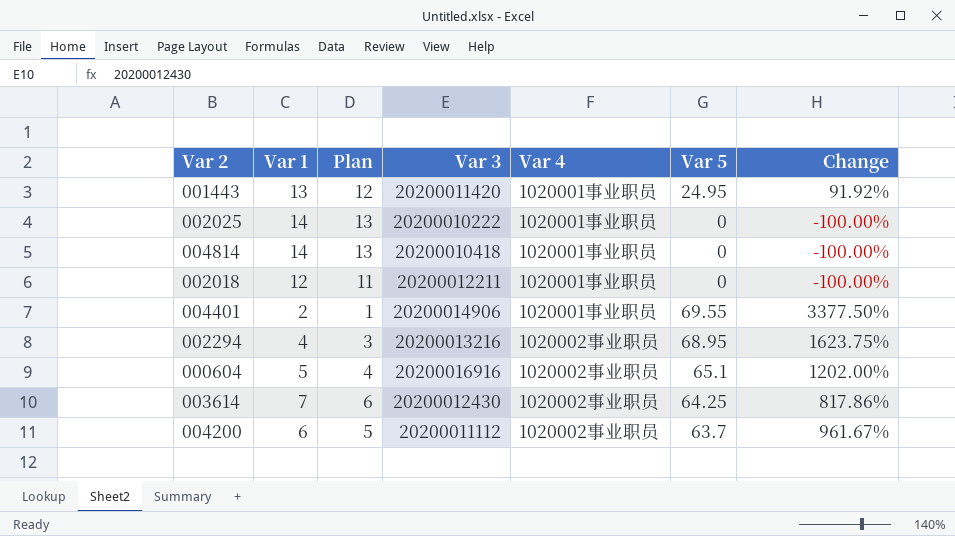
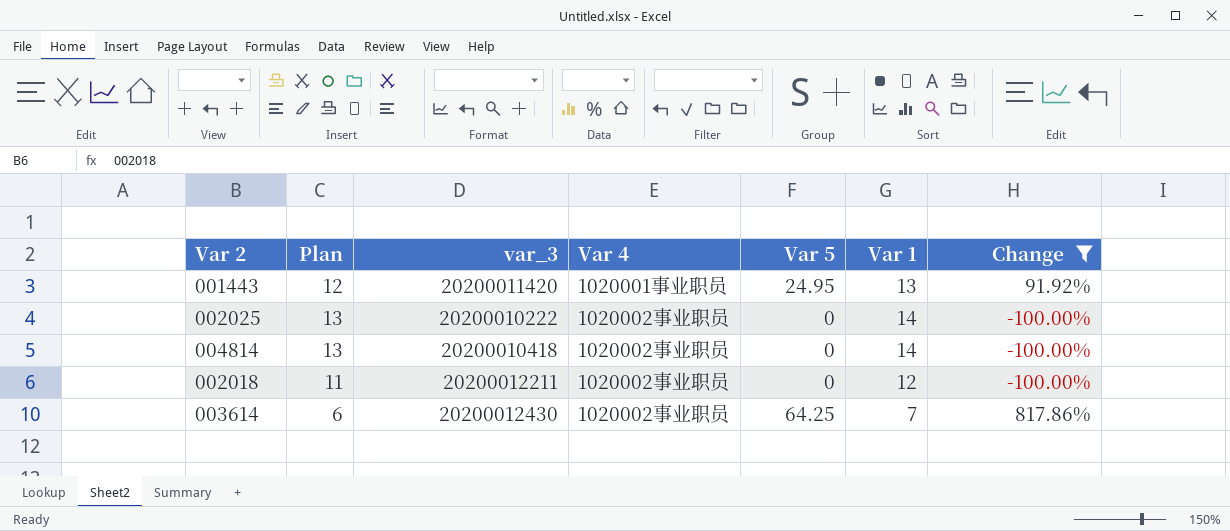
filter: none -> Change <= 817.86%
column name: Var 3 -> var_3
column Var 1 | position: 2 -> 6
002025 | Var 4: 1020001事业职员 -> 1020002事业职员
004814 | Var 4: 1020001事业职员 -> 1020002事业职员
002018 | Var 4: 1020001事业职员 -> 1020002事业职员

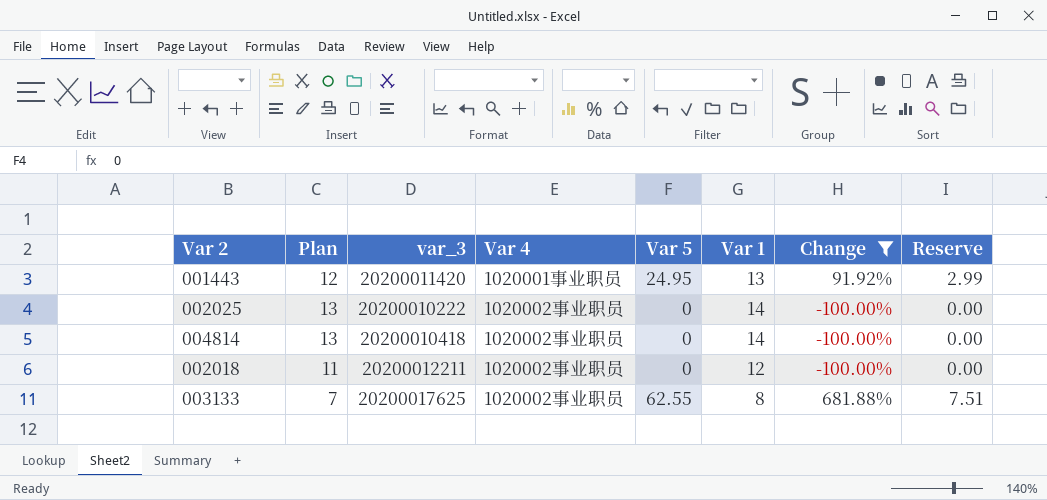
column Reserve | formula: none -> [Var 5] * 0.12
row 003614: 6 | 20200012430 | 1020002事业职员 | 64.25 | 7 | 817.86% -> none
row 003133: none -> 7 | 20200017625 | 1020002事业职员 | 62.55 | 8 | 681.88% | 7.51

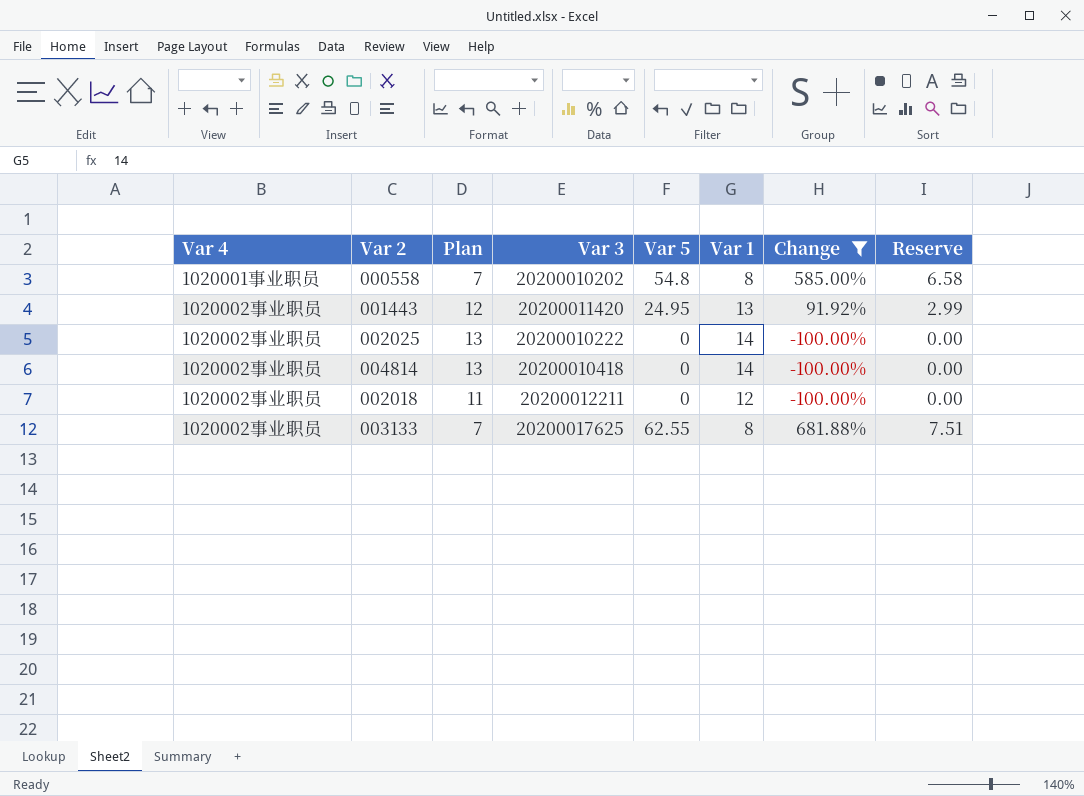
column Var 4 | position: 4 -> 1
column name: var_3 -> Var 3
row 000558: none -> 1020001事业职员 | 7 | 20200010202 | 54.8 | 8 | 585.00% | 6.58
001443 | Var 4: 1020001事业职员 -> 1020002事业职员

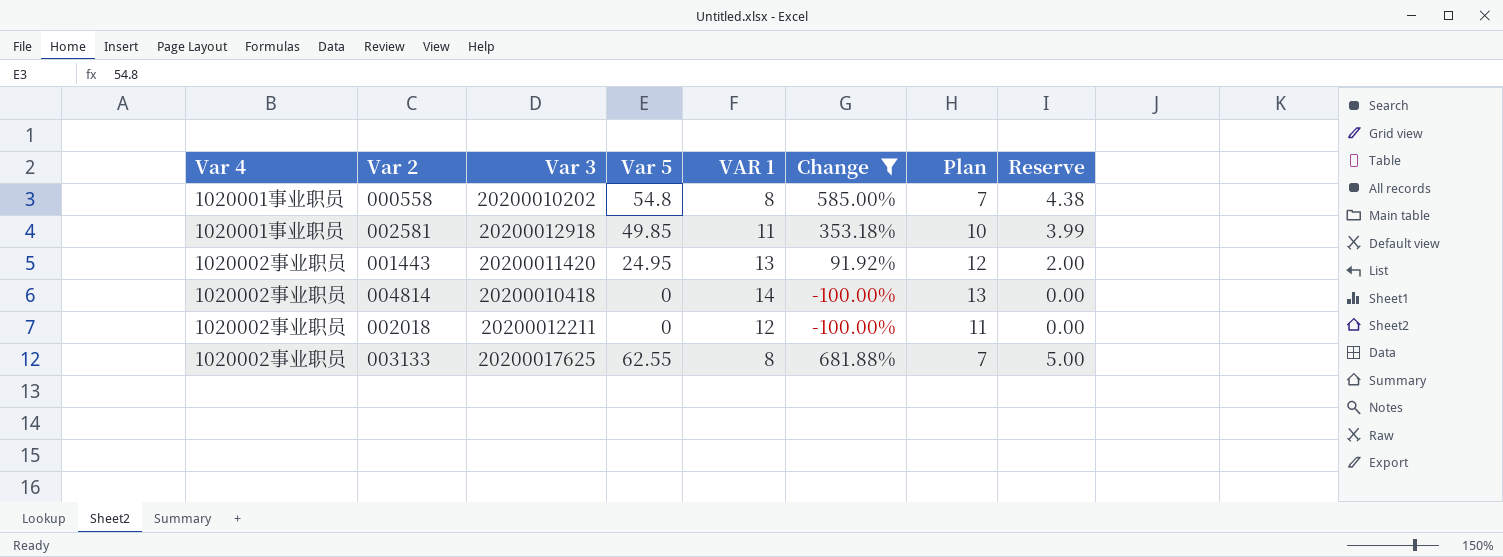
column name: Var 1 -> VAR 1
column Plan | position: 3 -> 7
column Reserve | formula: [Var 5] * 0.12 -> [Var 5] * 0.08
row 002025: 1020002事业职员 | 13 | 20200010222 | 0 | 14 | -100.00% | 0.00 -> none
row 002581: none -> 1020001事业职员 | 20200012918 | 49.85 | 11 | 353.18% | 10 | 3.99

